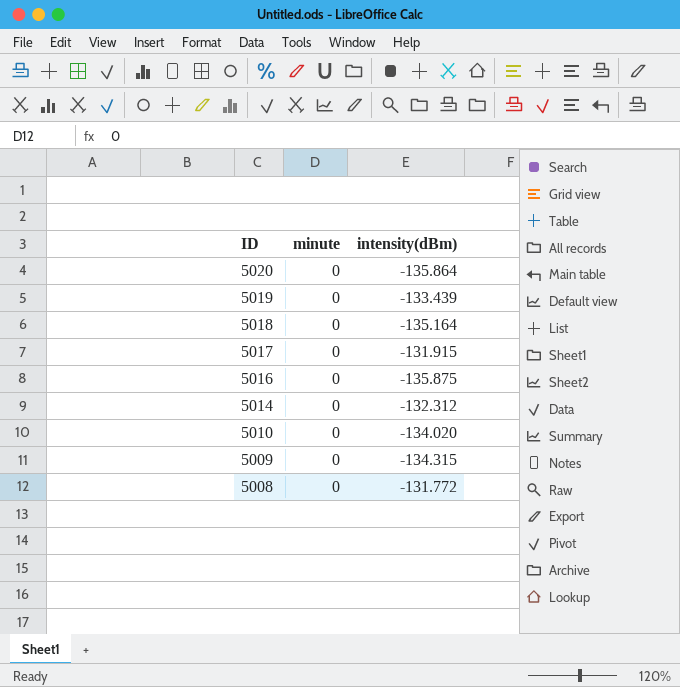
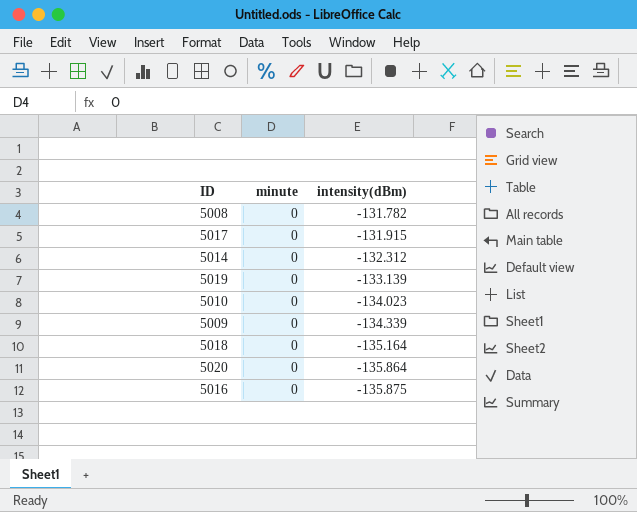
row order: ID descending -> intensity(dBm) descending
5008 | intensity(dBm): -131.772 -> -131.782
5019 | intensity(dBm): -133.439 -> -133.139
5010 | intensity(dBm): -134.020 -> -134.023
5009 | intensity(dBm): -134.315 -> -134.339

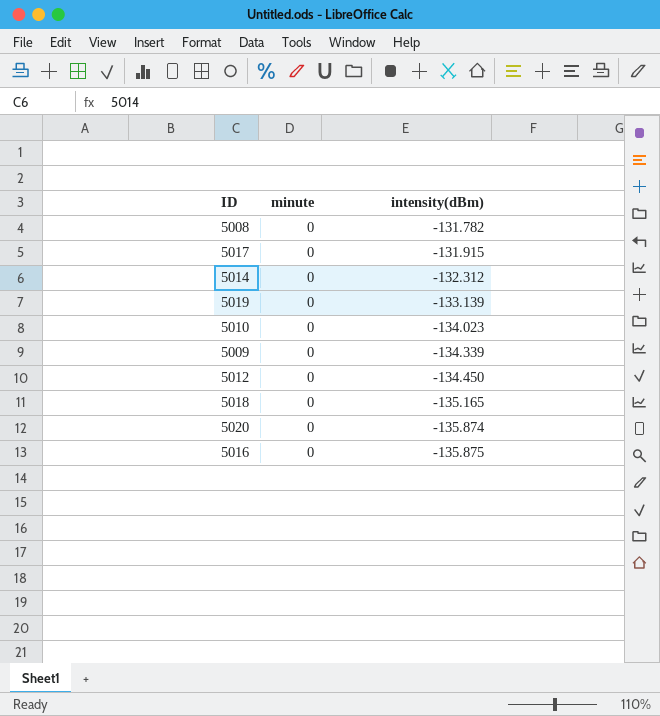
row 5012: none -> 0 | -134.450
5018 | intensity(dBm): -135.164 -> -135.165
5020 | intensity(dBm): -135.864 -> -135.874

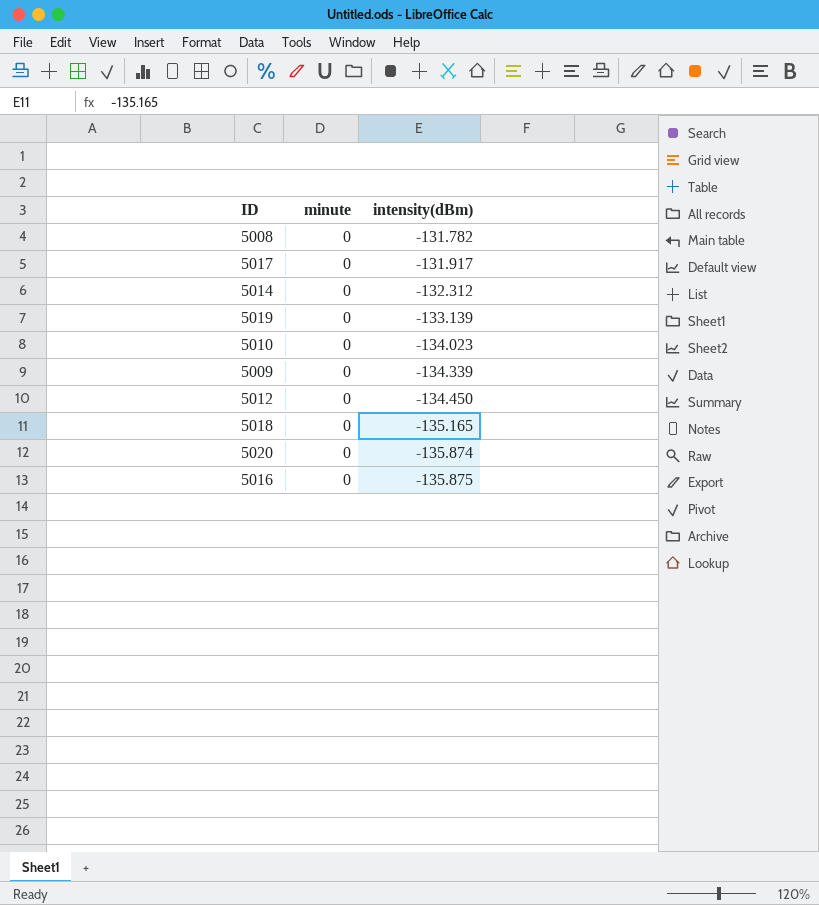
5017 | intensity(dBm): -131.915 -> -131.917

